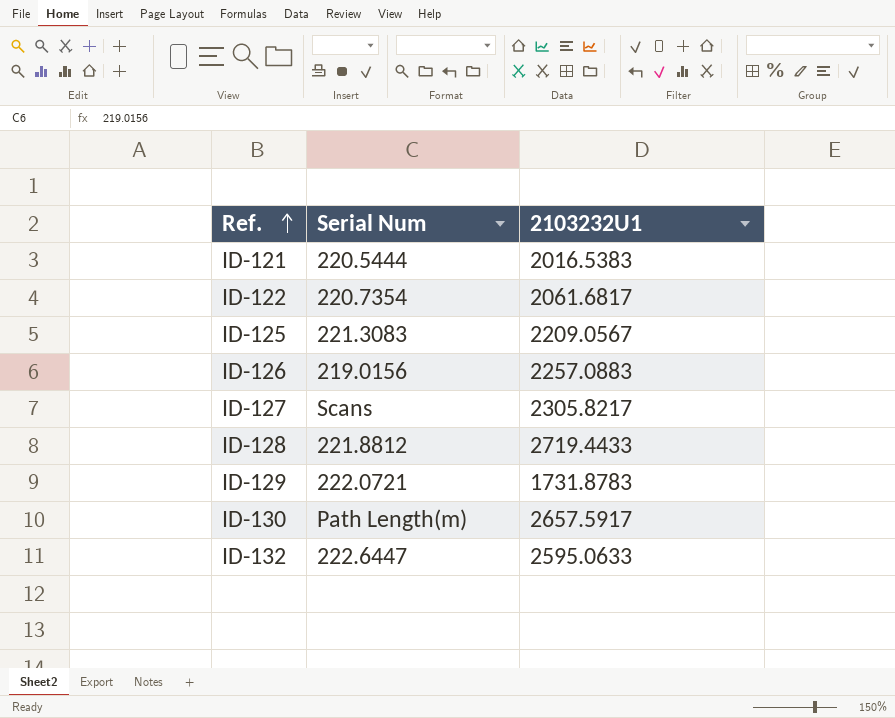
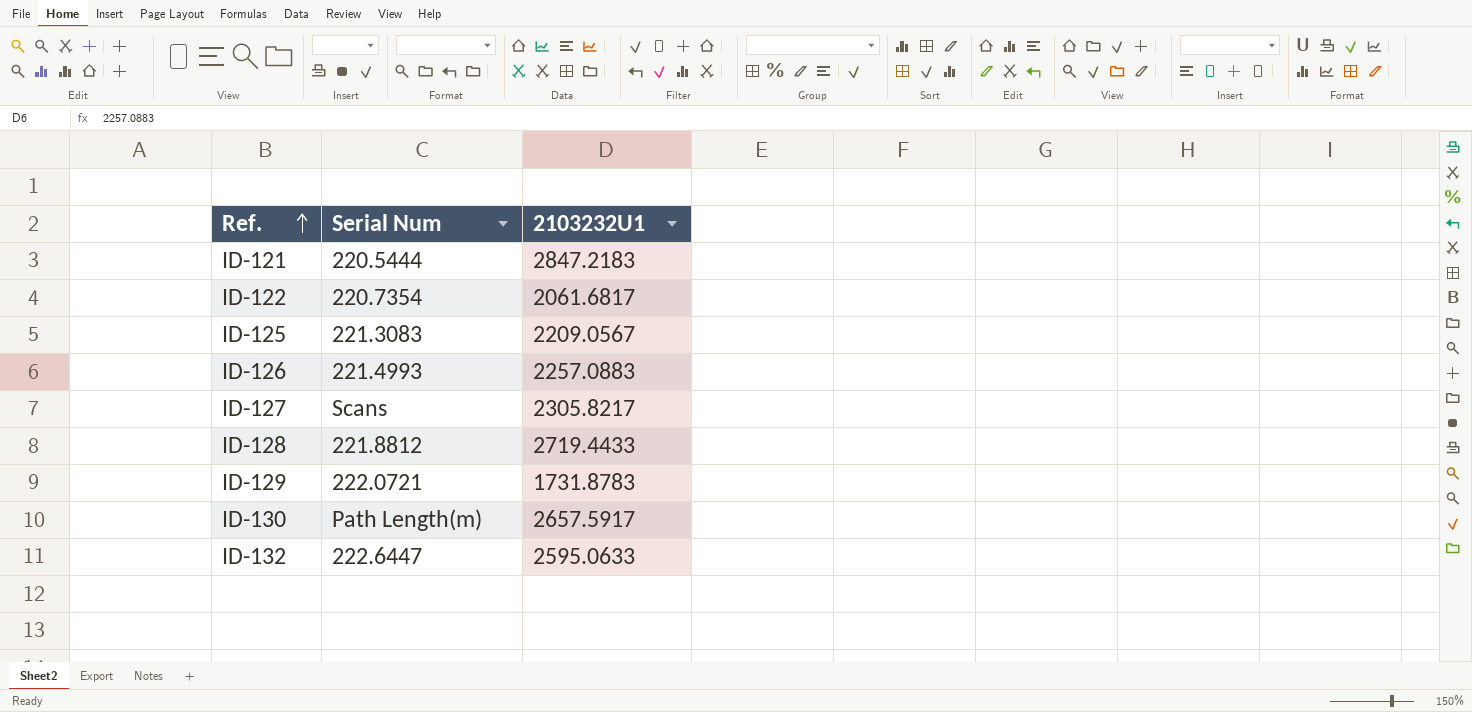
ID-121 | 2103232U1: 2016.5383 -> 2847.2183
ID-126 | Serial Num: 219.0156 -> 221.4993

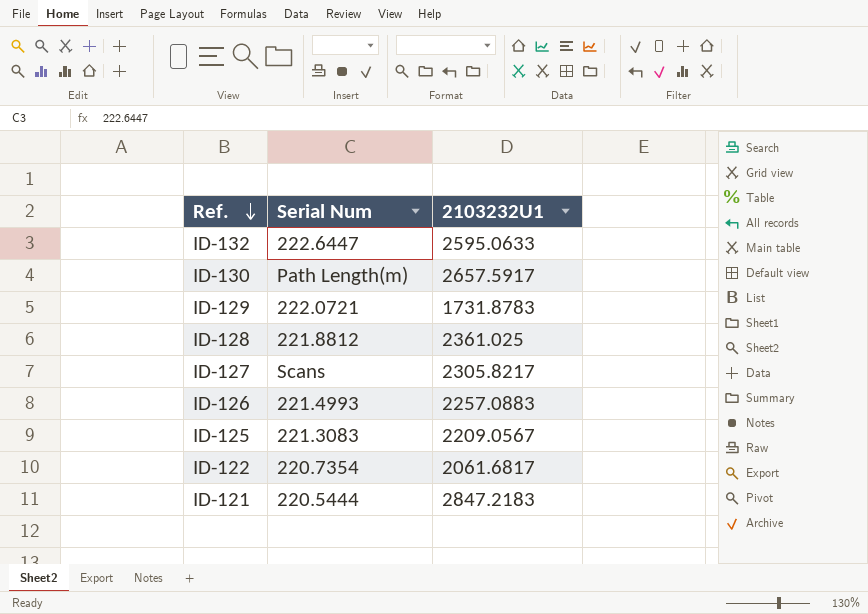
row order: Ref. ascending -> Ref. descending
ID-128 | 2103232U1: 2719.4433 -> 2361.025

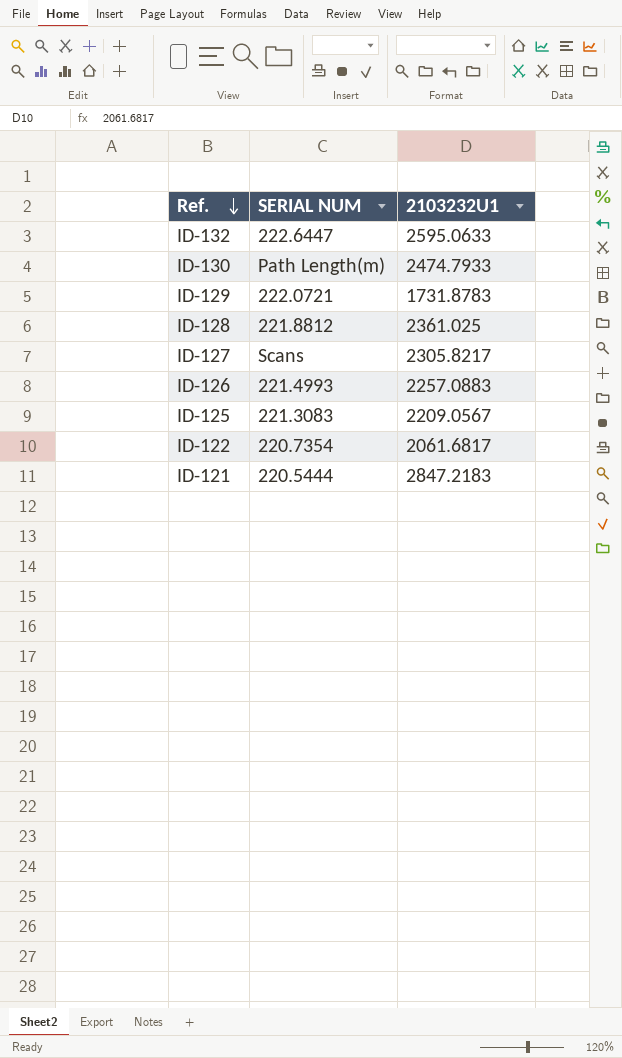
column name: Serial Num -> SERIAL NUM
ID-130 | 2103232U1: 2657.5917 -> 2474.7933

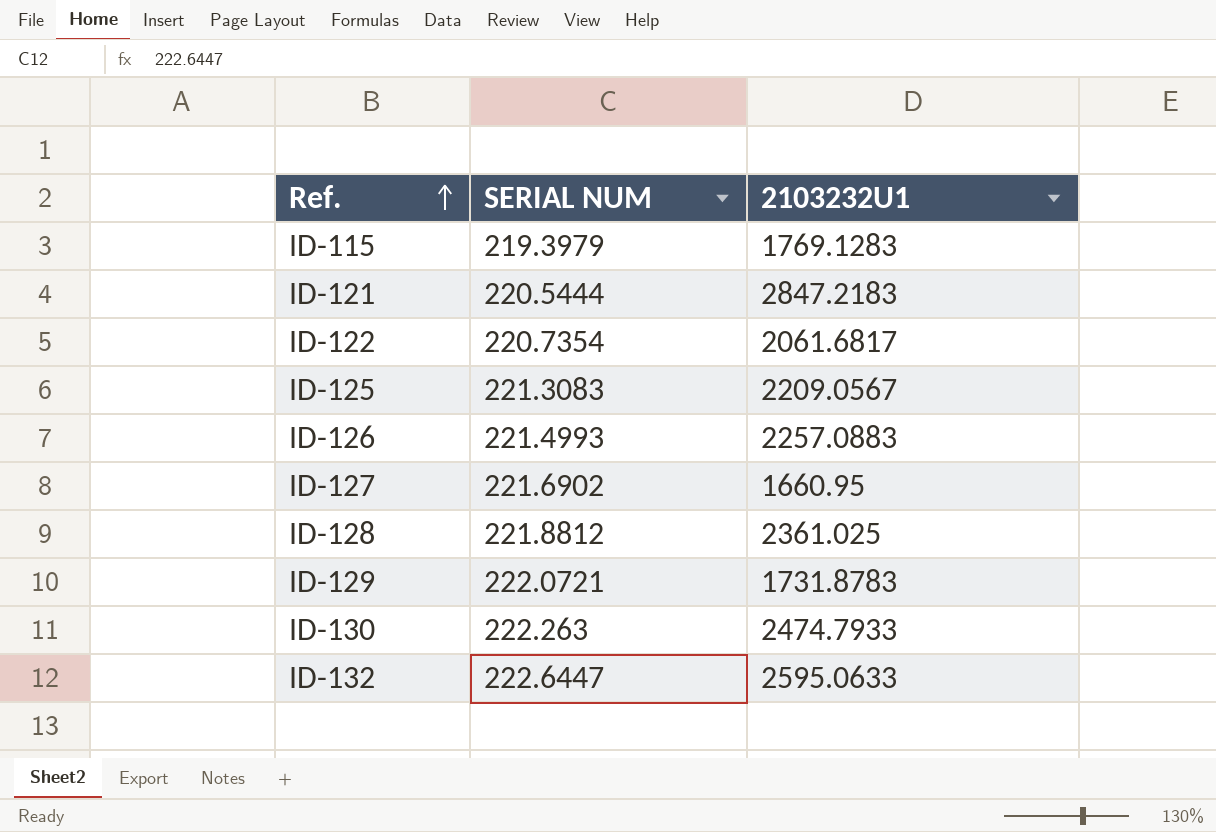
row order: Ref. descending -> Ref. ascending
row ID-115: none -> 219.3979 | 1769.1283
ID-127 | SERIAL NUM: Scans -> 221.6902
ID-127 | 2103232U1: 2305.8217 -> 1660.95
ID-130 | SERIAL NUM: Path Length(m) -> 222.263

